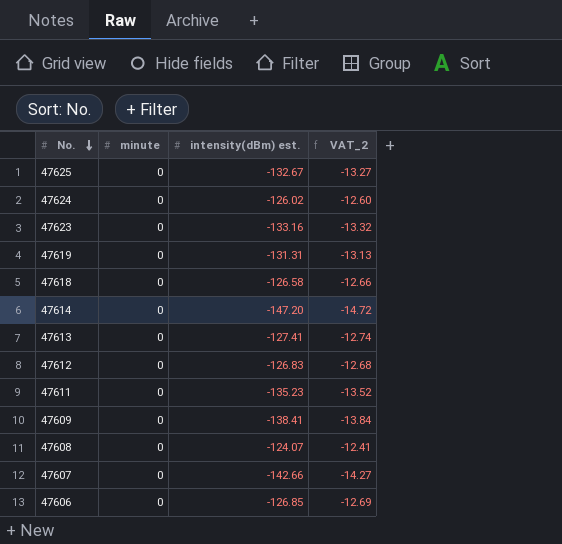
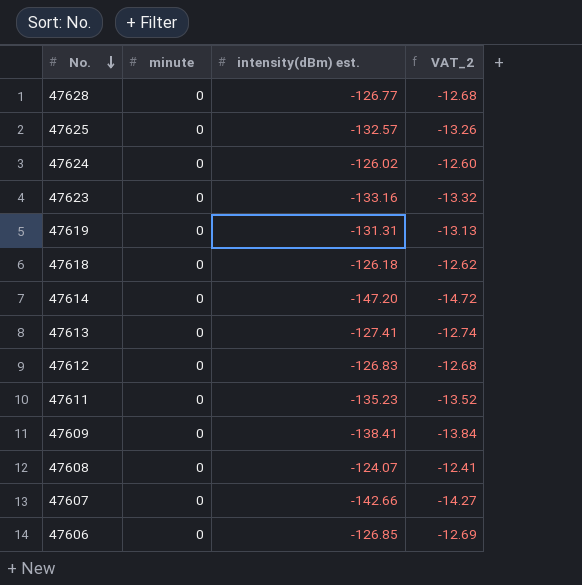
row 47628: none -> 0 | -126.77 | -12.68
47625 | intensity(dBm) est.: -132.67 -> -132.57
47625 | VAT_2: -13.27 -> -13.26
47618 | intensity(dBm) est.: -126.58 -> -126.18
47618 | VAT_2: -12.66 -> -12.62

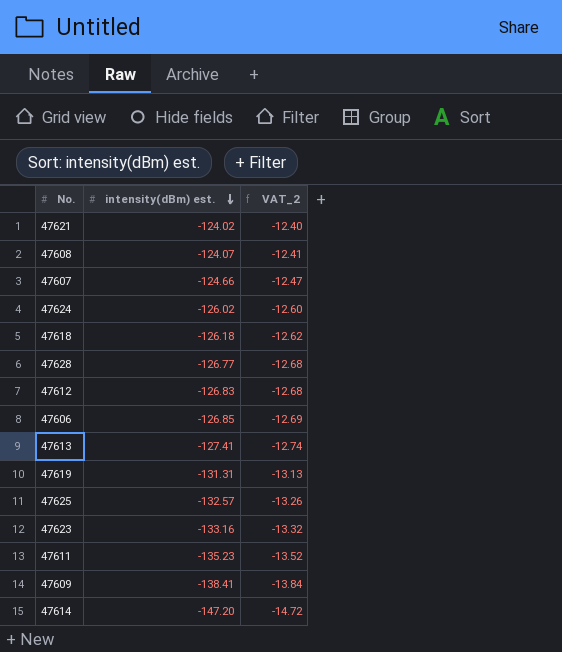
row order: No. descending -> intensity(dBm) est. descending
column minute | position: 2 -> none
row 47621: none -> -124.02 | -12.40
47607 | intensity(dBm) est.: -142.66 -> -124.66
47607 | VAT_2: -14.27 -> -12.47

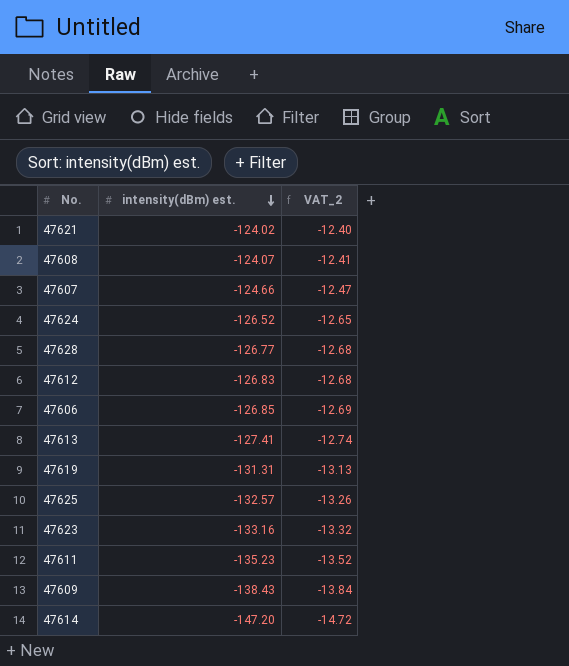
row 47618: -126.18 | -12.62 -> none
47624 | intensity(dBm) est.: -126.02 -> -126.52
47624 | VAT_2: -12.60 -> -12.65
47609 | intensity(dBm) est.: -138.41 -> -138.43

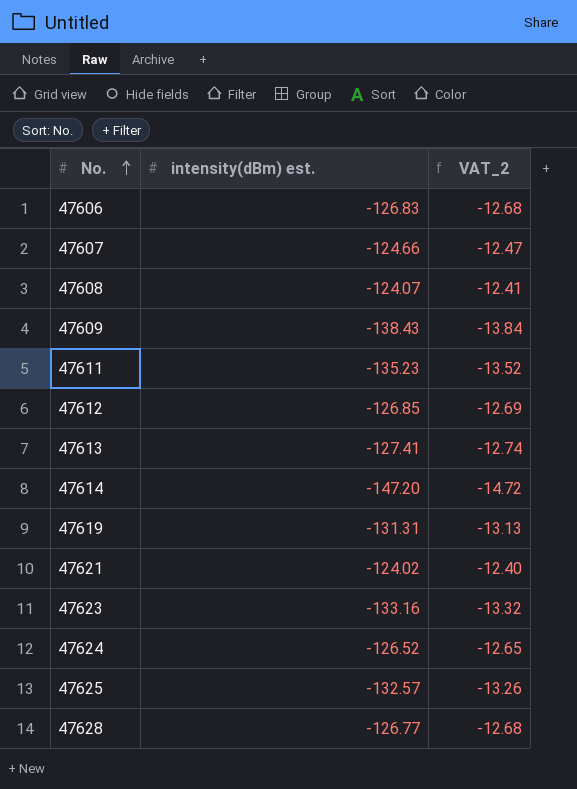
row order: intensity(dBm) est. descending -> No. ascending
47606 | intensity(dBm) est.: -126.85 -> -126.83
47606 | VAT_2: -12.69 -> -12.68
47612 | intensity(dBm) est.: -126.83 -> -126.85
47612 | VAT_2: -12.68 -> -12.69

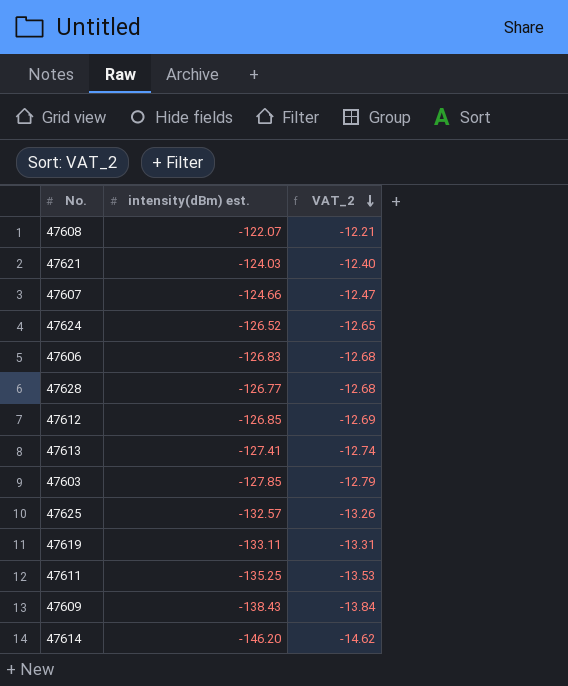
row order: No. ascending -> VAT_2 descending
row 47623: -133.16 | -13.32 -> none
47608 | intensity(dBm) est.: -124.07 -> -122.07
47608 | VAT_2: -12.41 -> -12.21
47621 | intensity(dBm) est.: -124.02 -> -124.03
row 47603: none -> -127.85 | -12.79
47619 | intensity(dBm) est.: -131.31 -> -133.11
47619 | VAT_2: -13.13 -> -13.31
47611 | intensity(dBm) est.: -135.23 -> -135.25
47611 | VAT_2: -13.52 -> -13.53
47614 | intensity(dBm) est.: -147.20 -> -146.20
47614 | VAT_2: -14.72 -> -14.62

